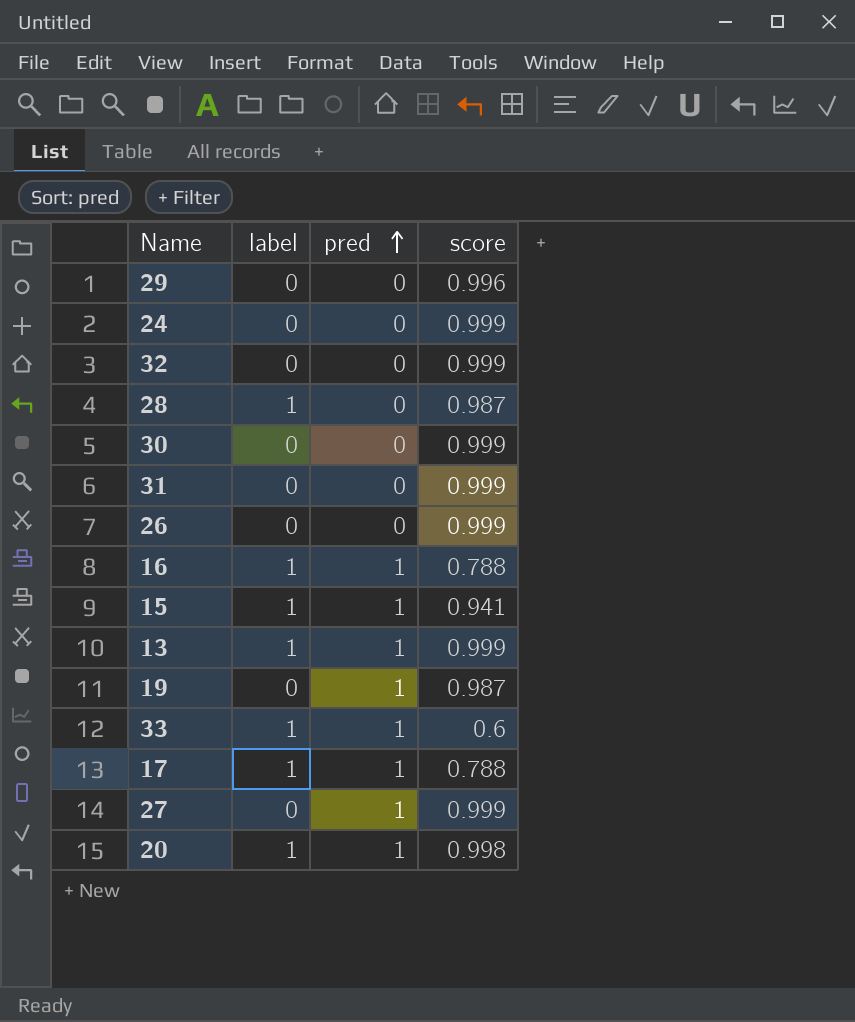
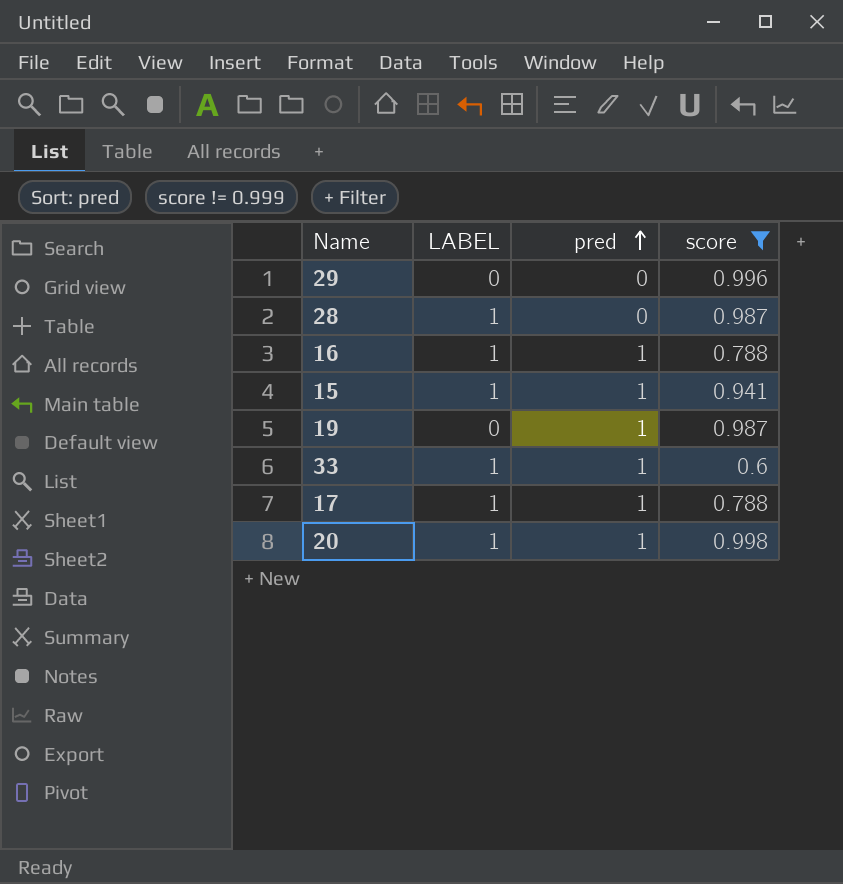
filter: none -> score != 0.999
column name: label -> LABEL

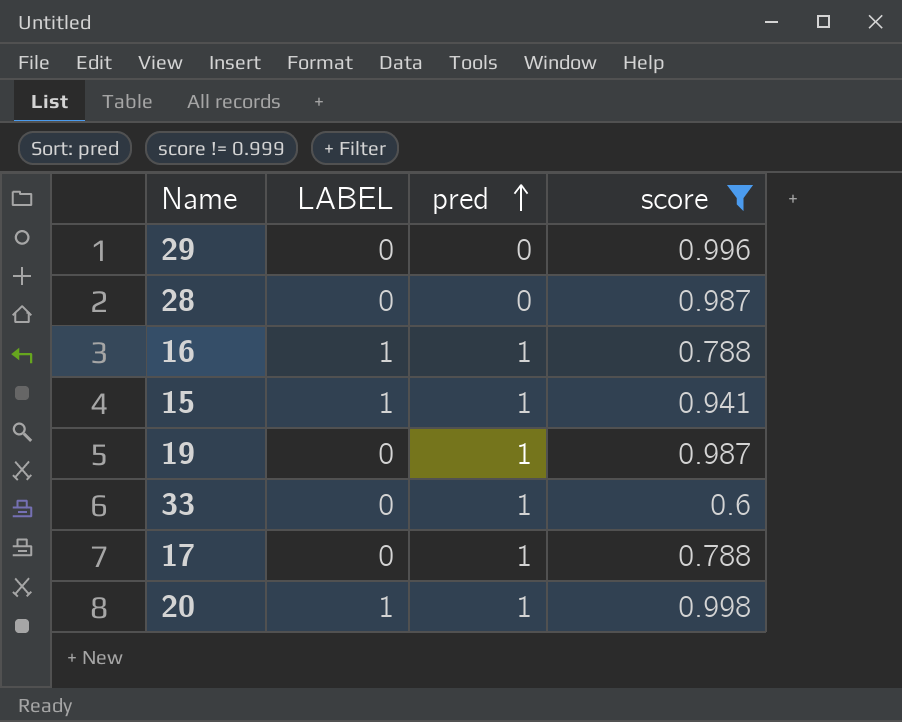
28 | LABEL: 1 -> 0
33 | LABEL: 1 -> 0
17 | LABEL: 1 -> 0

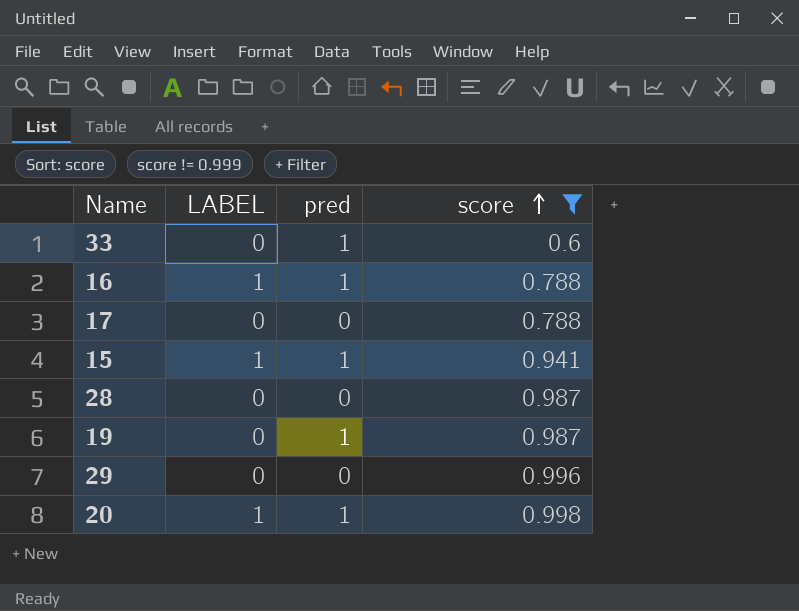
row order: pred ascending -> score ascending
17 | pred: 1 -> 0

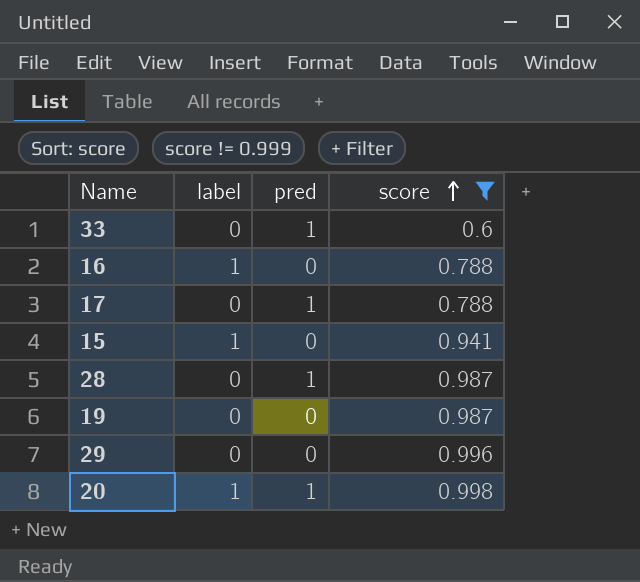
column name: LABEL -> label
16 | pred: 1 -> 0
17 | pred: 0 -> 1
15 | pred: 1 -> 0
28 | pred: 0 -> 1
19 | pred: 1 -> 0

